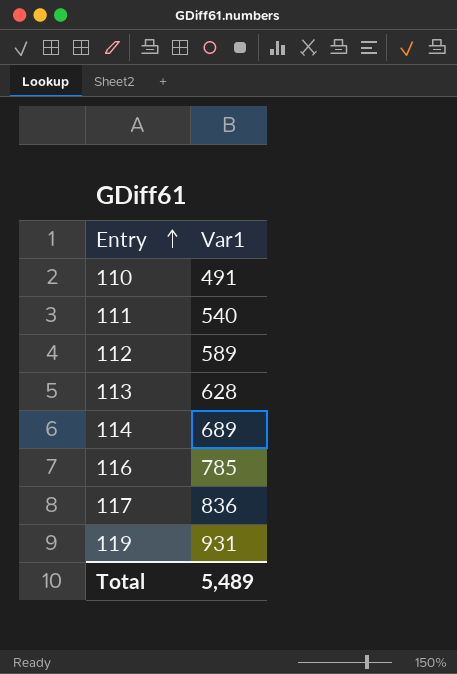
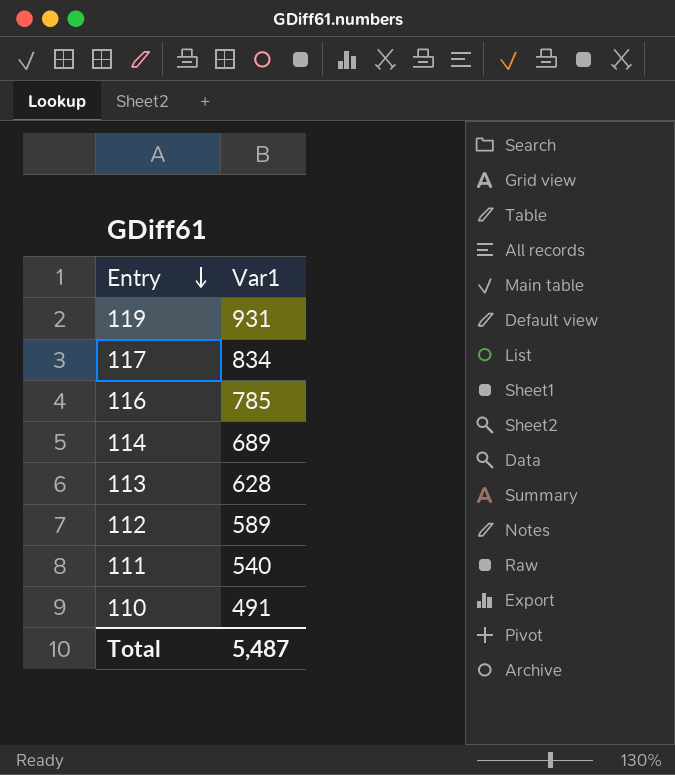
row order: Entry ascending -> Entry descending
117 | Var1: 836 -> 834
Total | Var1: 5,489 -> 5,487

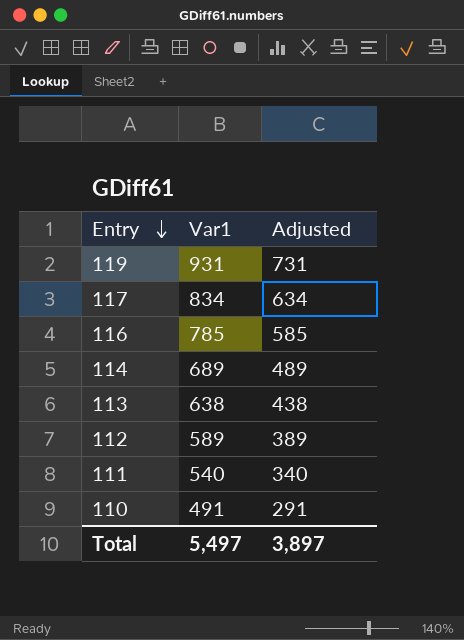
column Adjusted | formula: none -> [Var1] - 200
113 | Var1: 628 -> 638
Total | Var1: 5,487 -> 5,497

